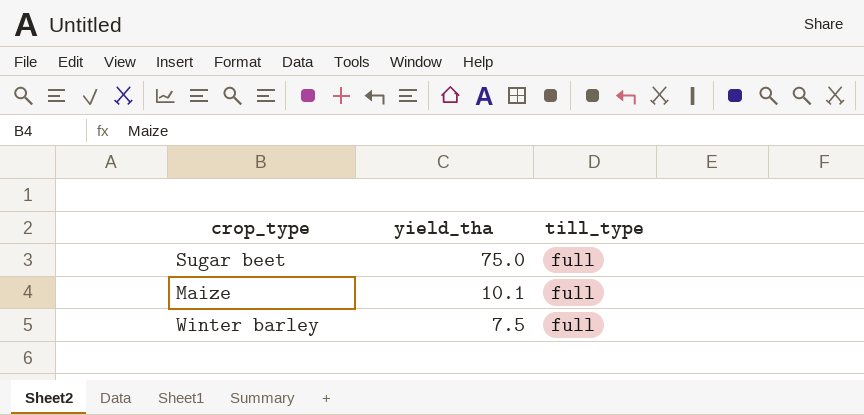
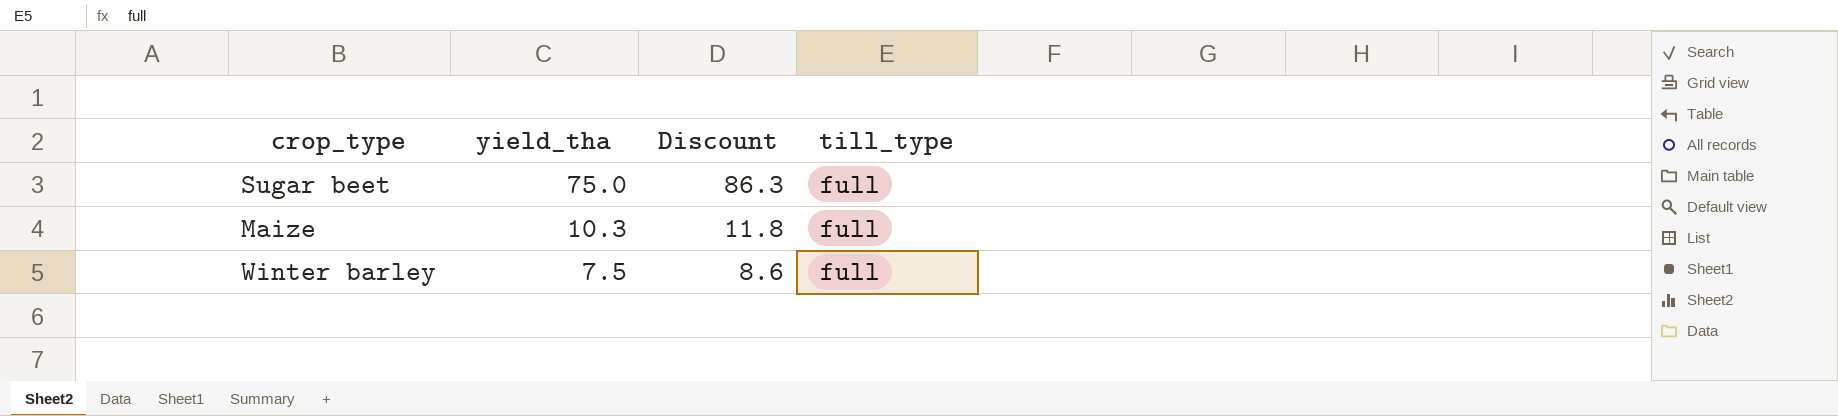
column Discount | formula: none -> [yield_tha] * 1.15
Maize | yield_tha: 10.1 -> 10.3

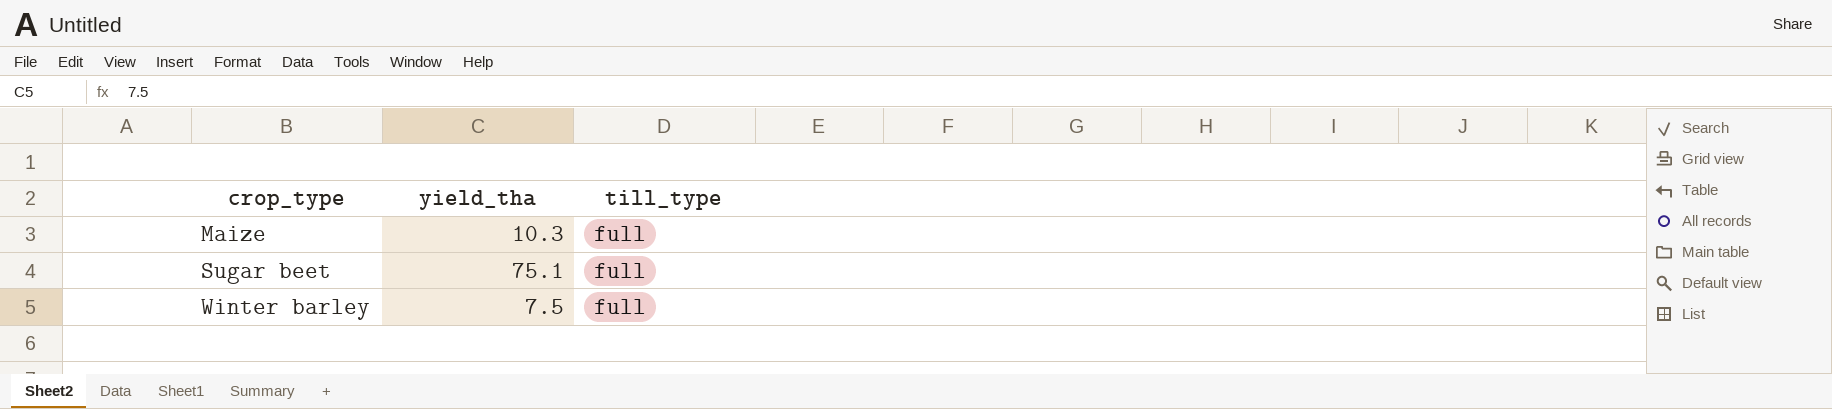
row order: yield_tha descending -> crop_type ascending
column Discount | formula: [yield_tha] * 1.15 -> none
Sugar beet | yield_tha: 75.0 -> 75.1

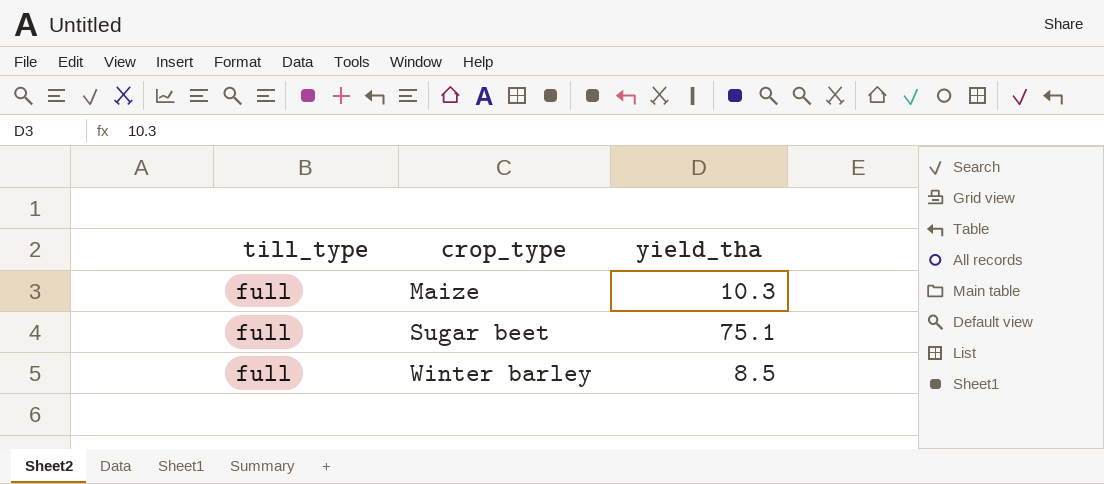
column till_type | position: 3 -> 1
Winter barley | yield_tha: 7.5 -> 8.5

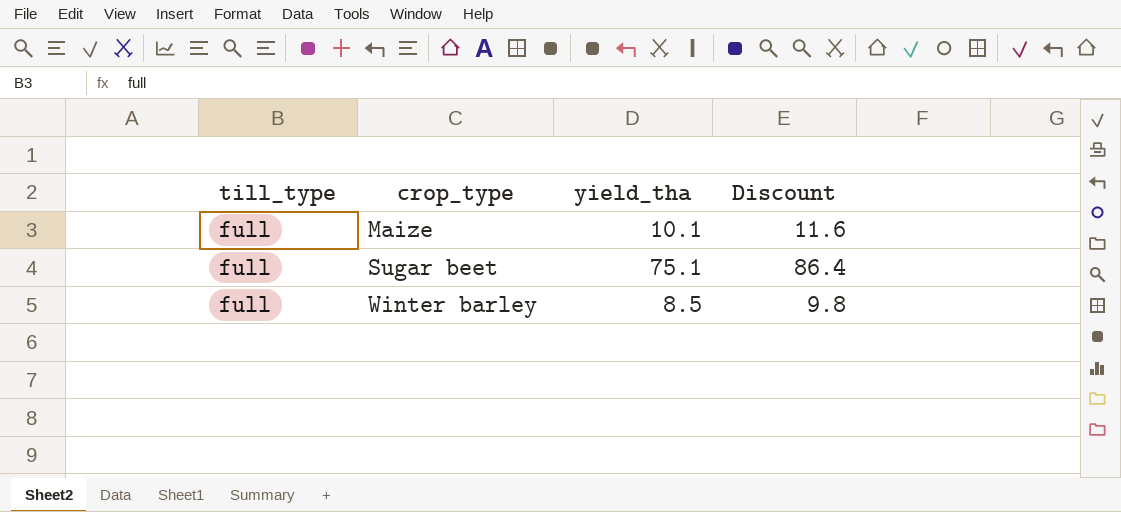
column Discount | formula: none -> [yield_tha] * 1.15
Maize | yield_tha: 10.3 -> 10.1

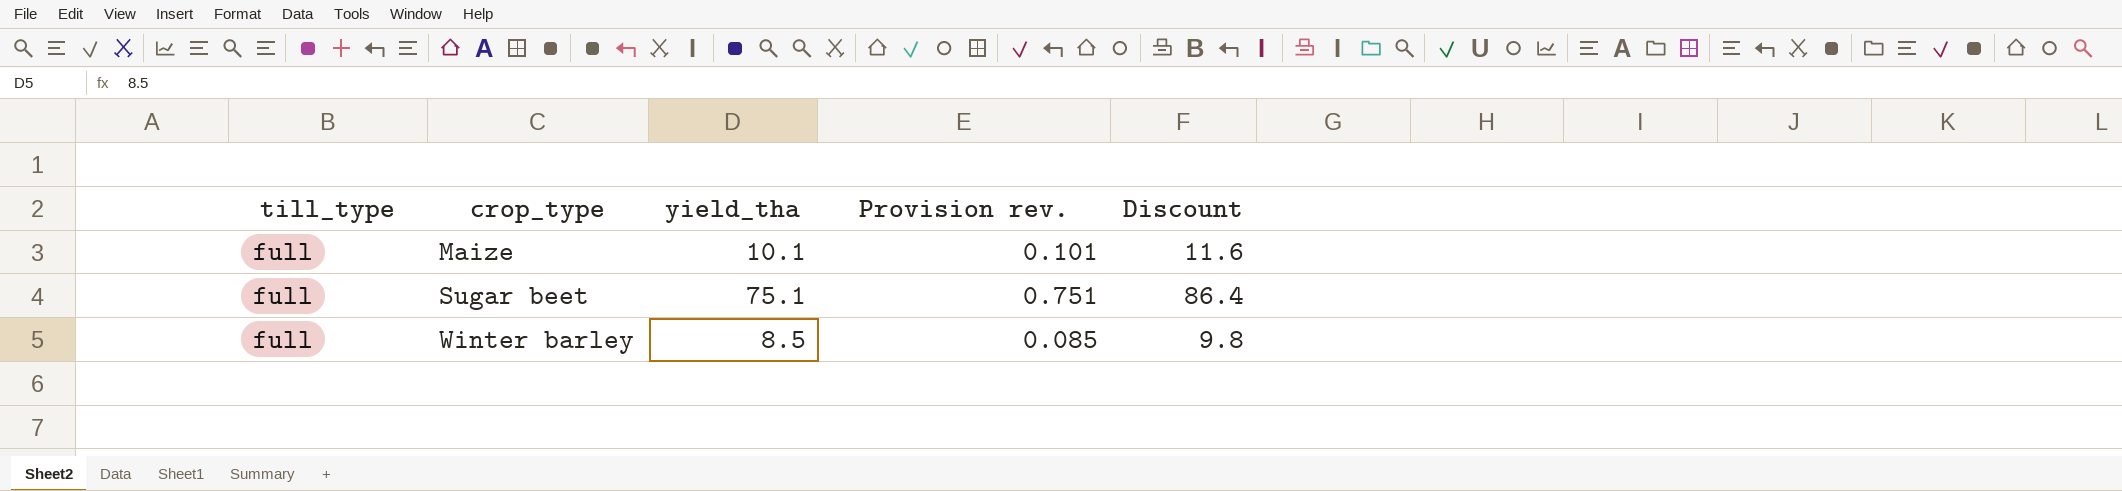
column Provision rev. | formula: none -> [yield_tha] * 0.01

